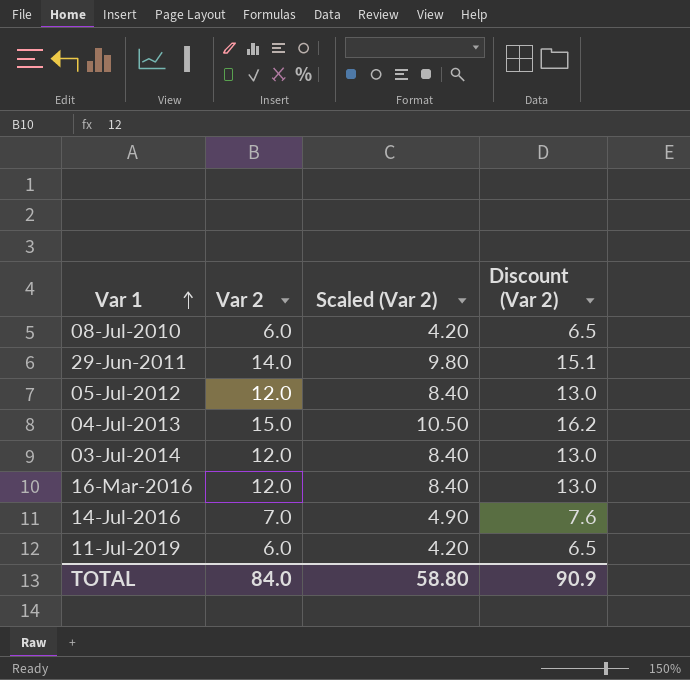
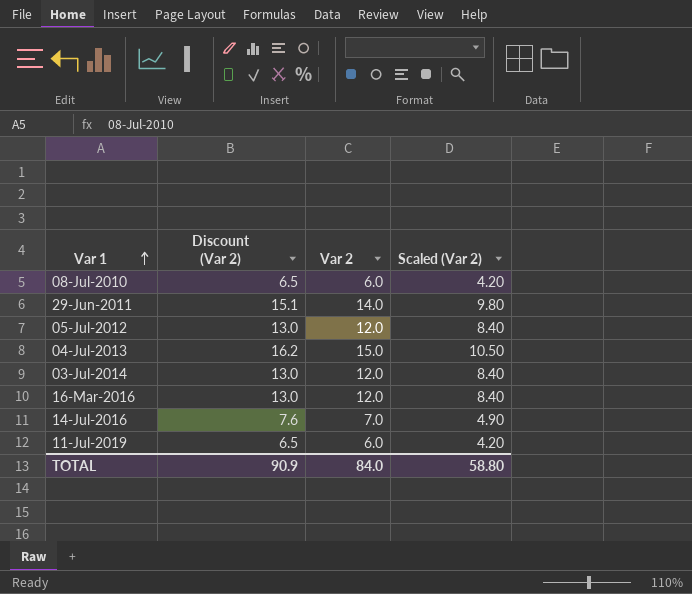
column Discount (Var 2) | position: 4 -> 2

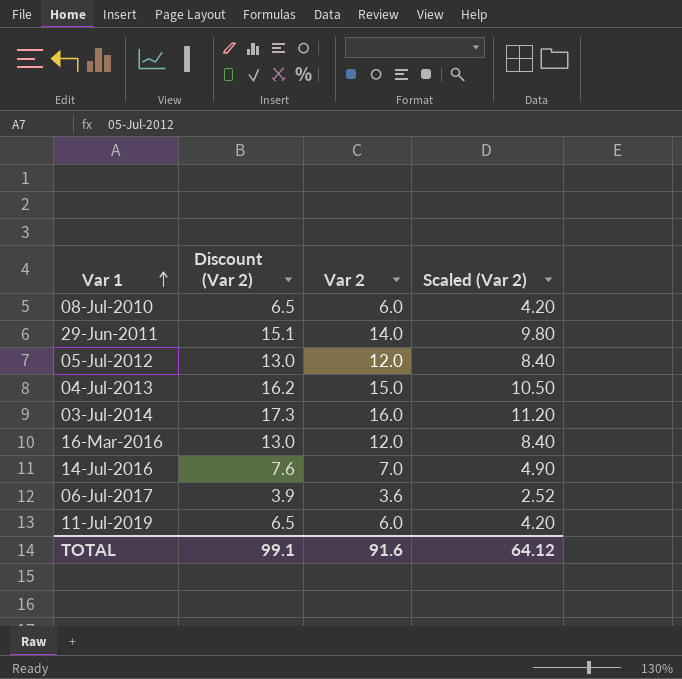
03-Jul-2014 | Discount (Var 2): 13.0 -> 17.3
03-Jul-2014 | Var 2: 12.0 -> 16.0
03-Jul-2014 | Scaled (Var 2): 8.40 -> 11.20
row 06-Jul-2017: none -> 3.9 | 3.6 | 2.52
TOTAL | Discount (Var 2): 90.9 -> 99.1
TOTAL | Var 2: 84.0 -> 91.6
TOTAL | Scaled (Var 2): 58.80 -> 64.12

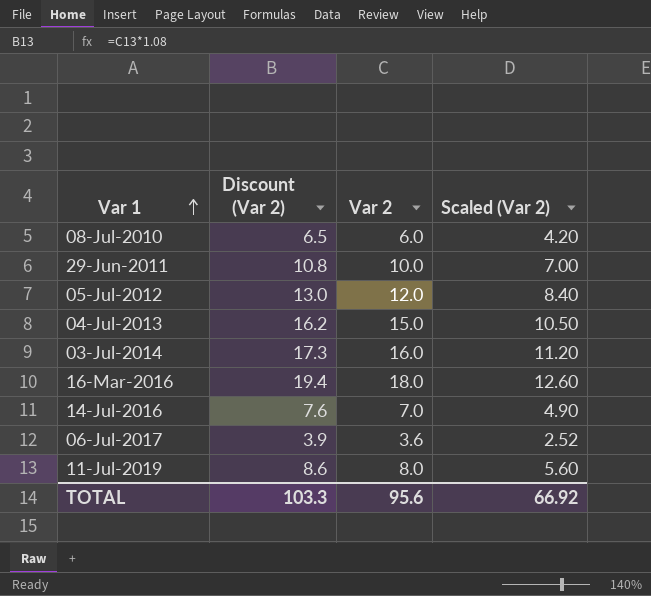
29-Jun-2011 | Discount (Var 2): 15.1 -> 10.8
29-Jun-2011 | Var 2: 14.0 -> 10.0
29-Jun-2011 | Scaled (Var 2): 9.80 -> 7.00
16-Mar-2016 | Discount (Var 2): 13.0 -> 19.4
16-Mar-2016 | Var 2: 12.0 -> 18.0
16-Mar-2016 | Scaled (Var 2): 8.40 -> 12.60
11-Jul-2019 | Discount (Var 2): 6.5 -> 8.6
11-Jul-2019 | Var 2: 6.0 -> 8.0
11-Jul-2019 | Scaled (Var 2): 4.20 -> 5.60
TOTAL | Discount (Var 2): 99.1 -> 103.3
TOTAL | Var 2: 91.6 -> 95.6
TOTAL | Scaled (Var 2): 64.12 -> 66.92

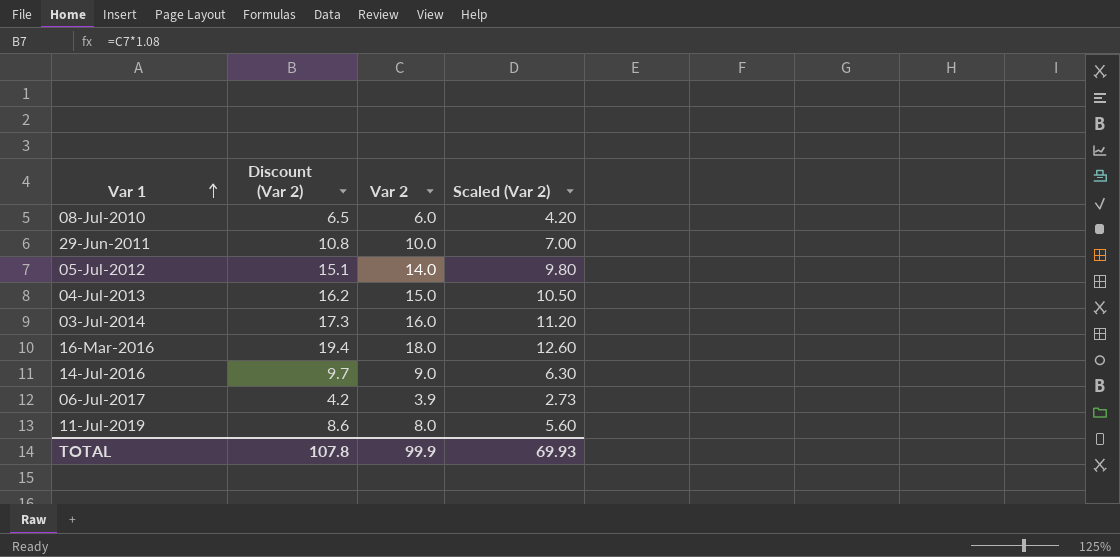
05-Jul-2012 | Discount (Var 2): 13.0 -> 15.1
05-Jul-2012 | Var 2: 12.0 -> 14.0
05-Jul-2012 | Scaled (Var 2): 8.40 -> 9.80
14-Jul-2016 | Discount (Var 2): 7.6 -> 9.7
14-Jul-2016 | Var 2: 7.0 -> 9.0
14-Jul-2016 | Scaled (Var 2): 4.90 -> 6.30
06-Jul-2017 | Discount (Var 2): 3.9 -> 4.2
06-Jul-2017 | Var 2: 3.6 -> 3.9
06-Jul-2017 | Scaled (Var 2): 2.52 -> 2.73
TOTAL | Discount (Var 2): 103.3 -> 107.8
TOTAL | Var 2: 95.6 -> 99.9
TOTAL | Scaled (Var 2): 66.92 -> 69.93

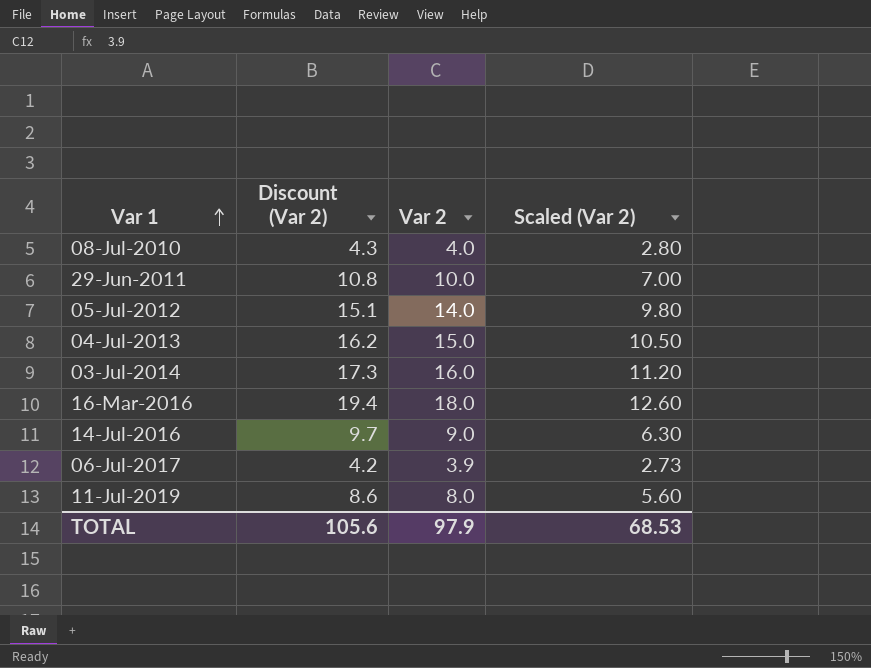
08-Jul-2010 | Discount (Var 2): 6.5 -> 4.3
08-Jul-2010 | Var 2: 6.0 -> 4.0
08-Jul-2010 | Scaled (Var 2): 4.20 -> 2.80
TOTAL | Discount (Var 2): 107.8 -> 105.6
TOTAL | Var 2: 99.9 -> 97.9
TOTAL | Scaled (Var 2): 69.93 -> 68.53

